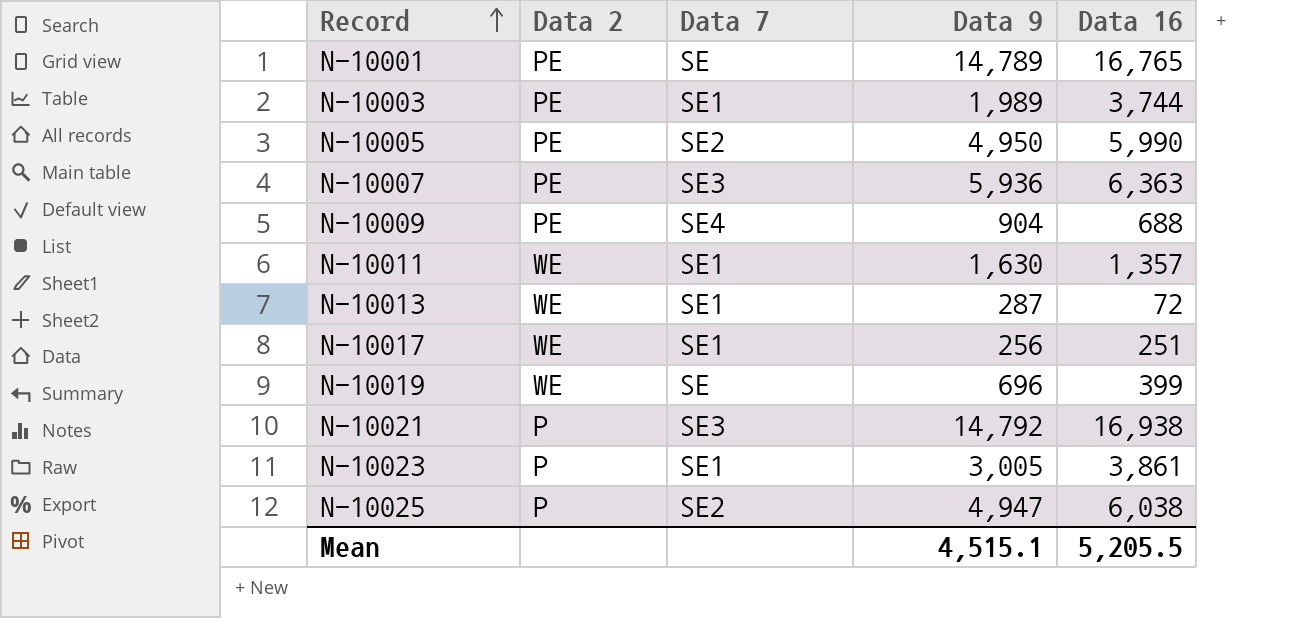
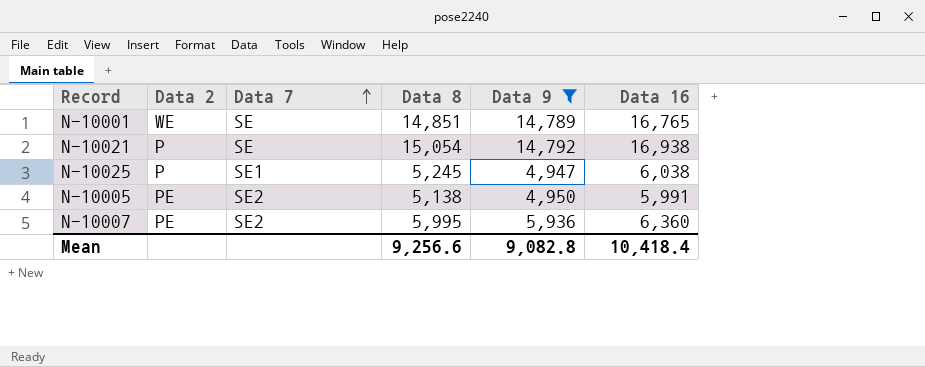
filter: none -> Data 9 >= 4,947
row order: Record ascending -> Data 7 ascending
column Data 8 | position: none -> 4
N-10001 | Data 2: PE -> WE
N-10021 | Data 7: SE3 -> SE
N-10025 | Data 7: SE2 -> SE1
N-10005 | Data 16: 5,990 -> 5,991
N-10007 | Data 7: SE3 -> SE2
N-10007 | Data 16: 6,363 -> 6,360
Mean | Data 9: 4,515.1 -> 9,082.8
Mean | Data 16: 5,205.5 -> 10,418.4

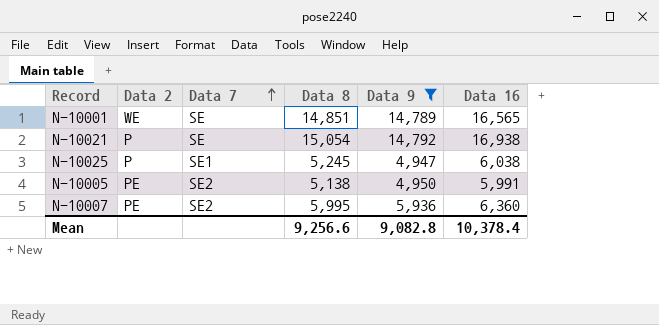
N-10001 | Data 16: 16,765 -> 16,565
Mean | Data 16: 10,418.4 -> 10,378.4

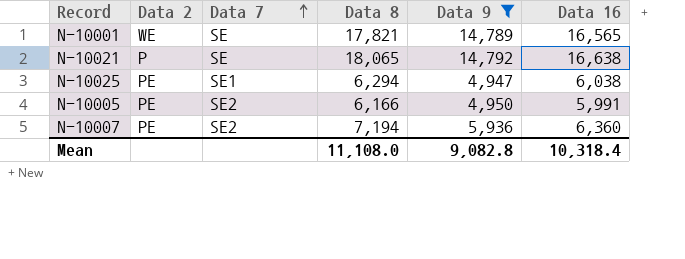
N-10001 | Data 8: 14,851 -> 17,821
N-10021 | Data 8: 15,054 -> 18,065
N-10021 | Data 16: 16,938 -> 16,638
N-10025 | Data 2: P -> PE
N-10025 | Data 8: 5,245 -> 6,294
N-10005 | Data 8: 5,138 -> 6,166
N-10007 | Data 8: 5,995 -> 7,194
Mean | Data 8: 9,256.6 -> 11,108.0
Mean | Data 16: 10,378.4 -> 10,318.4

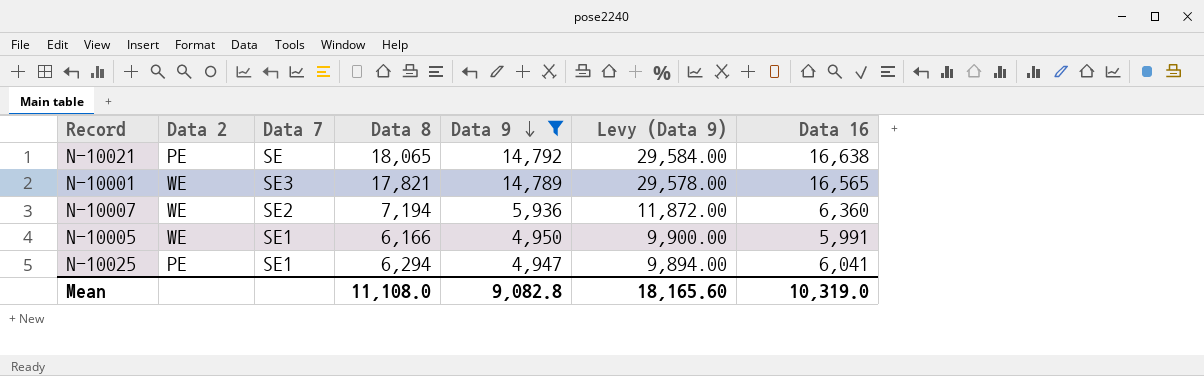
row order: Data 7 ascending -> Data 9 descending
column Levy (Data 9) | formula: none -> [Data 9] * 2
N-10021 | Data 2: P -> PE
N-10001 | Data 7: SE -> SE3
N-10007 | Data 2: PE -> WE
N-10005 | Data 2: PE -> WE
N-10005 | Data 7: SE2 -> SE1
N-10025 | Data 16: 6,038 -> 6,041
Mean | Data 16: 10,318.4 -> 10,319.0

